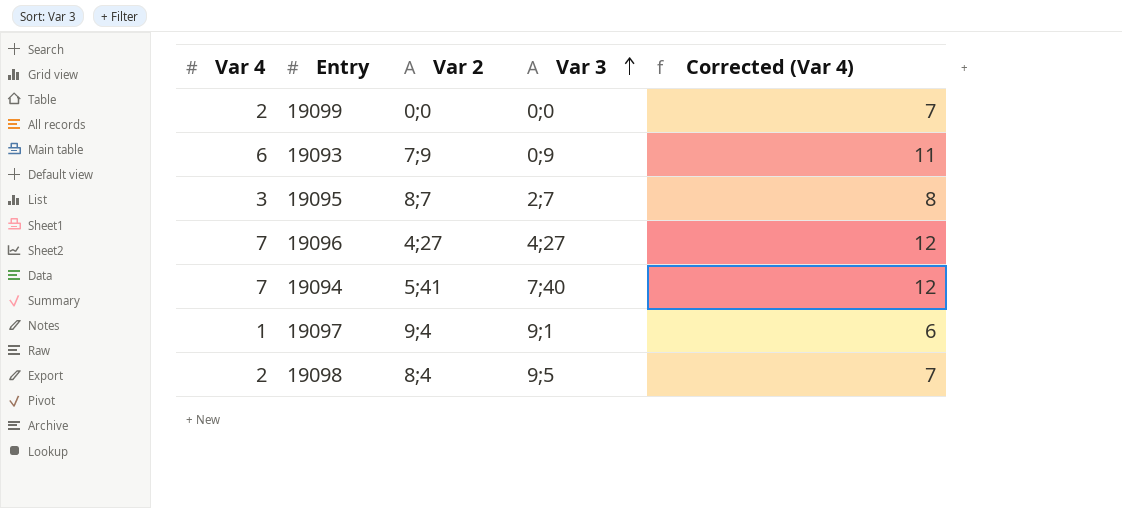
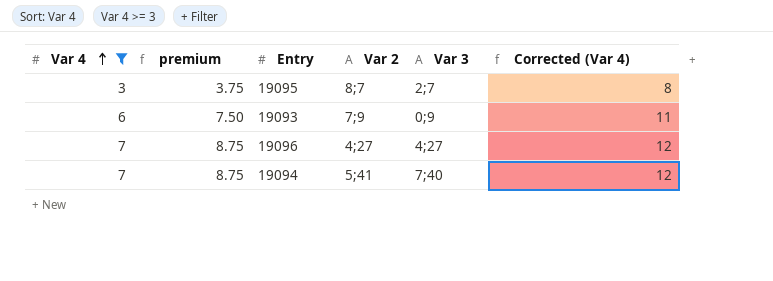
filter: none -> Var 4 >= 3
row order: Var 3 ascending -> Var 4 ascending
column premium | formula: none -> [Var 4] * 1.25

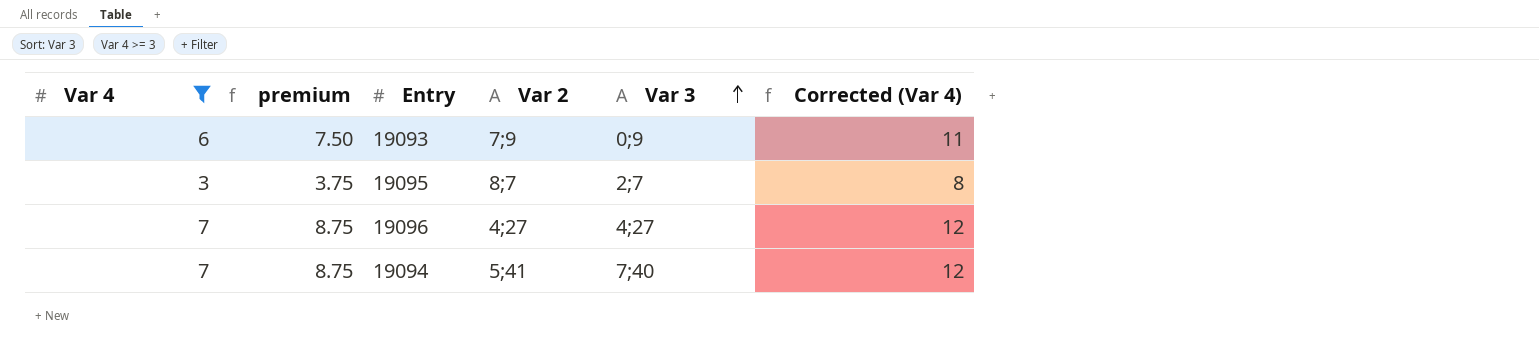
row order: Var 4 ascending -> Var 3 ascending

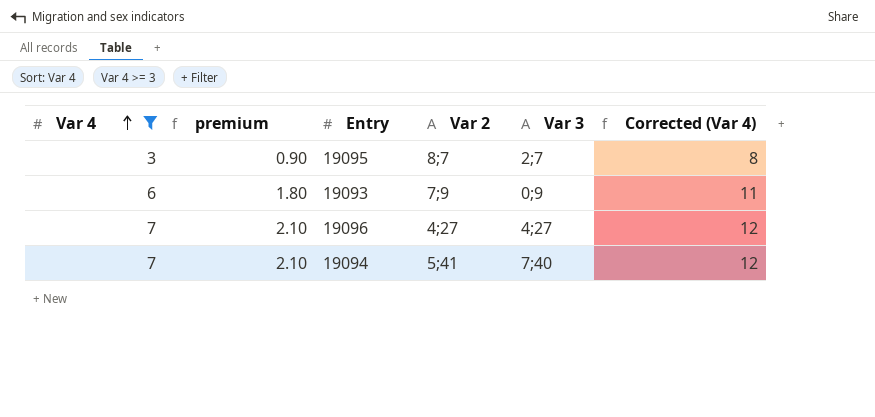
row order: Var 3 ascending -> Var 4 ascending
column premium | formula: [Var 4] * 1.25 -> [Var 4] * 0.3

